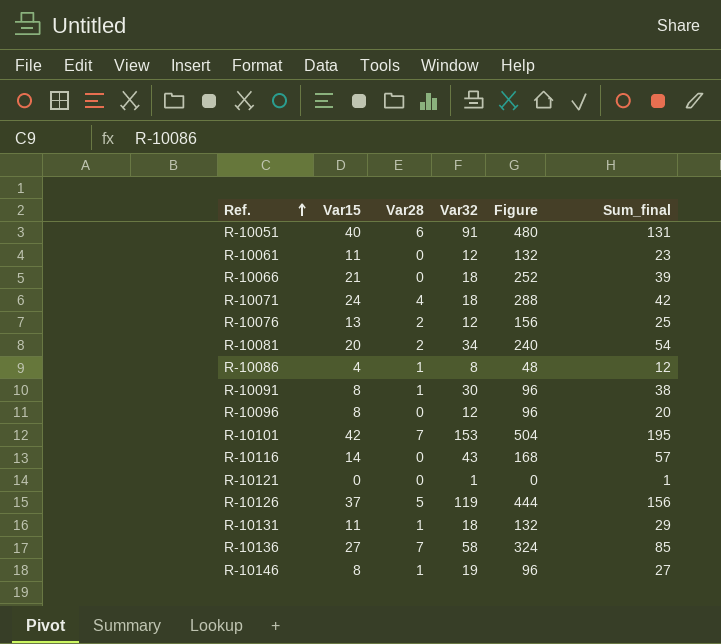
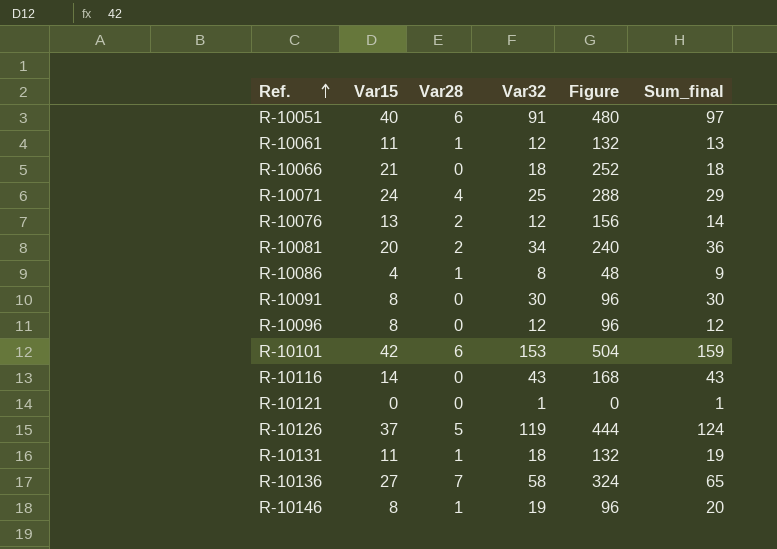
column Sum_final | formula: [Var15] + [Var32] -> [Var28] + [Var32]
R-10061 | Var28: 0 -> 1
R-10071 | Var32: 18 -> 25
R-10091 | Var28: 1 -> 0
R-10101 | Var28: 7 -> 6

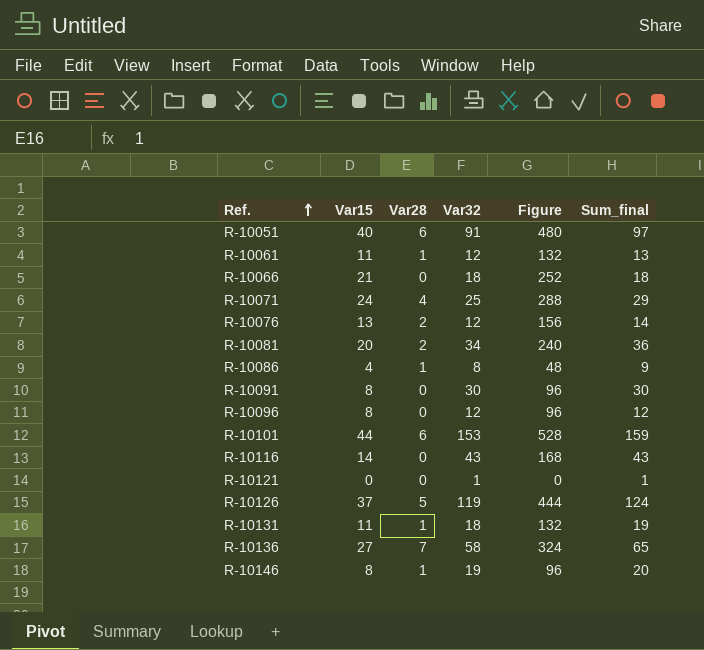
R-10101 | Var15: 42 -> 44
R-10101 | Figure: 504 -> 528

